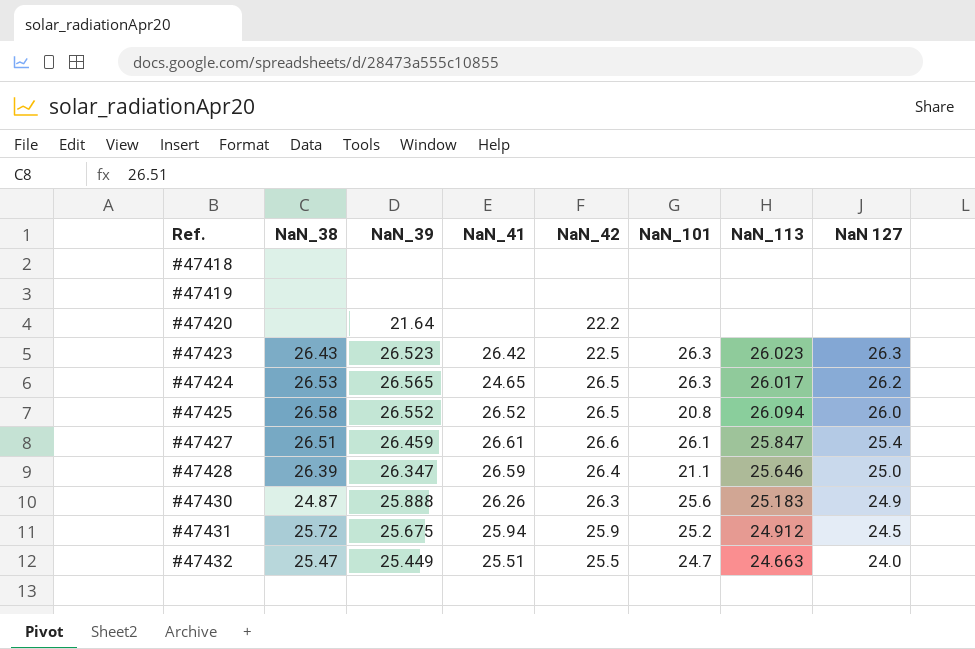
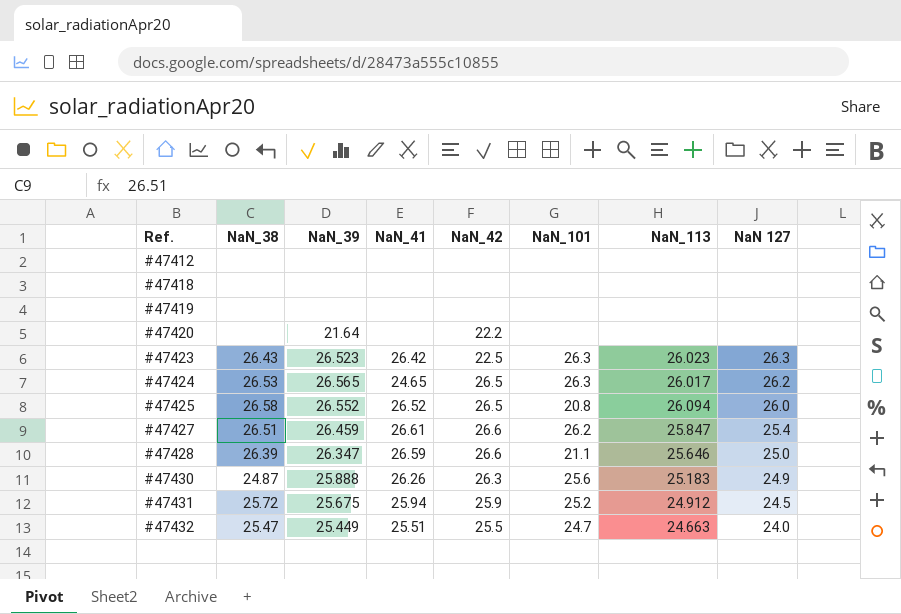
row #47412: none -> none | none | none | none | none | none | none
#47427 | NaN_101: 26.1 -> 26.2
#47428 | NaN_42: 26.4 -> 26.6

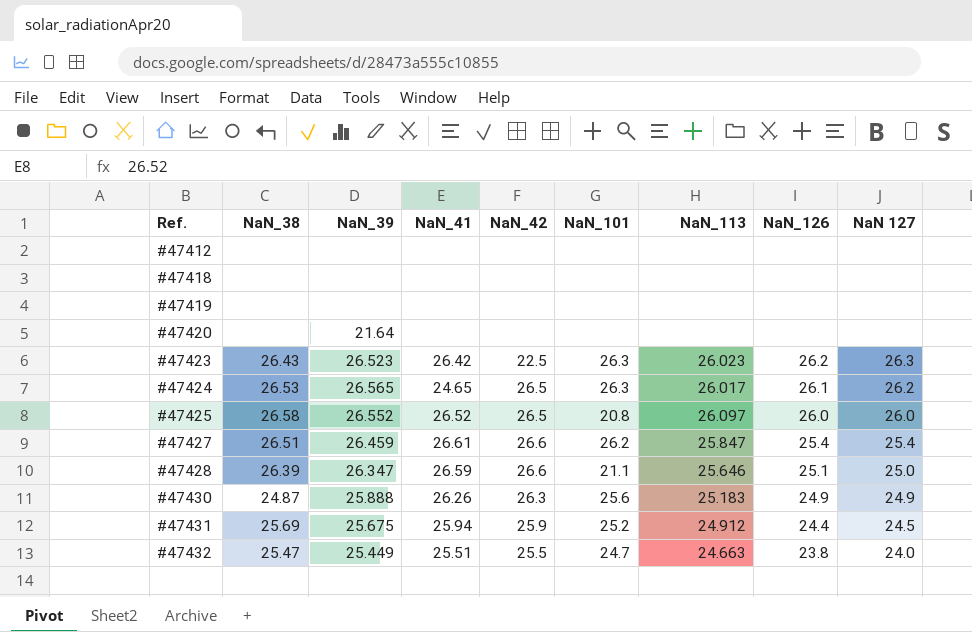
column NaN_126 | position: none -> 8
#47420 | NaN_42: 22.2 -> none
#47425 | NaN_113: 26.094 -> 26.097
#47431 | NaN_38: 25.72 -> 25.69

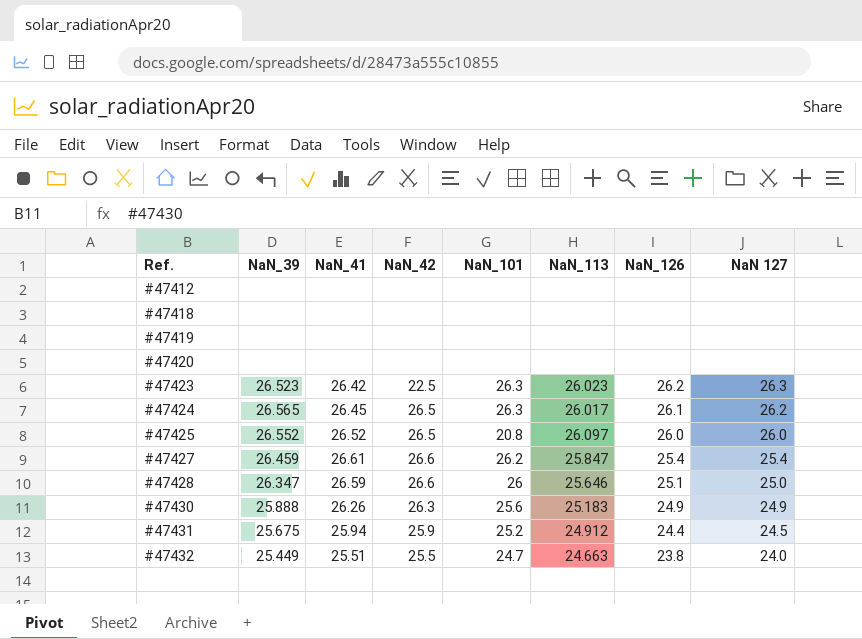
column NaN_38 | position: 2 -> none
#47420 | NaN_39: 21.64 -> none
#47424 | NaN_41: 24.65 -> 26.45
#47428 | NaN_101: 21.1 -> 26

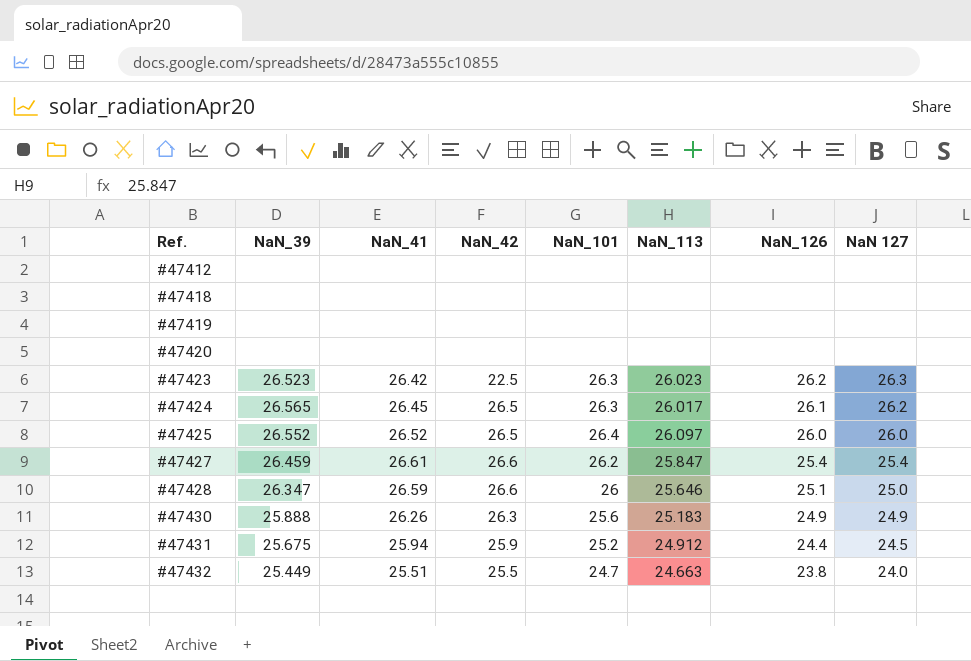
#47425 | NaN_101: 20.8 -> 26.4

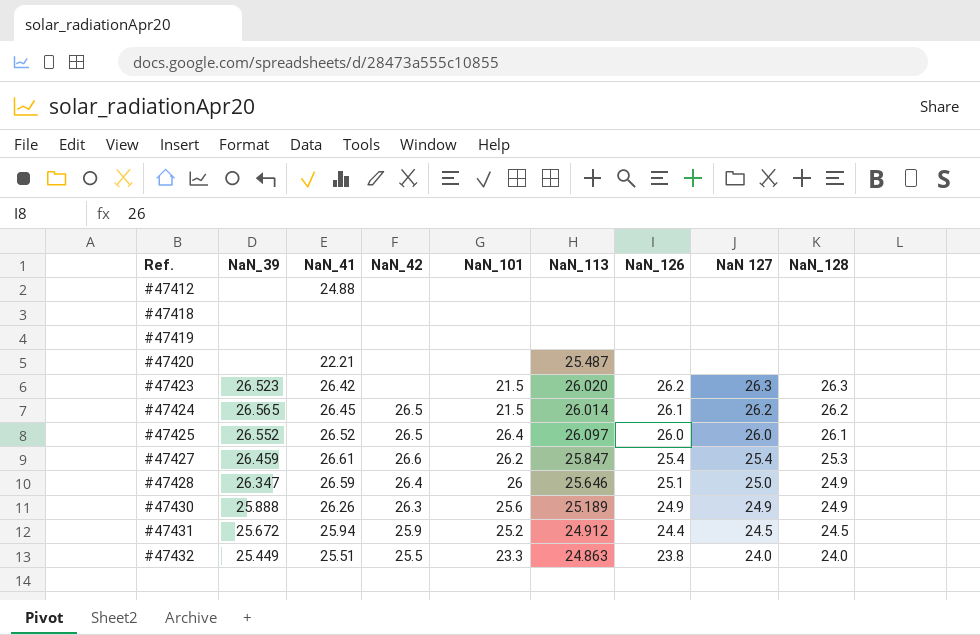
column NaN_128 | position: none -> 9
#47412 | NaN_41: none -> 24.88
#47420 | NaN_41: none -> 22.21
#47420 | NaN_113: none -> 25.487
#47423 | NaN_42: 22.5 -> none
#47423 | NaN_101: 26.3 -> 21.5
#47423 | NaN_113: 26.023 -> 26.020
#47424 | NaN_101: 26.3 -> 21.5
#47424 | NaN_113: 26.017 -> 26.014
#47428 | NaN_42: 26.6 -> 26.4
#47430 | NaN_113: 25.183 -> 25.189
#47431 | NaN_39: 25.675 -> 25.672
#47432 | NaN_101: 24.7 -> 23.3
#47432 | NaN_113: 24.663 -> 24.863

